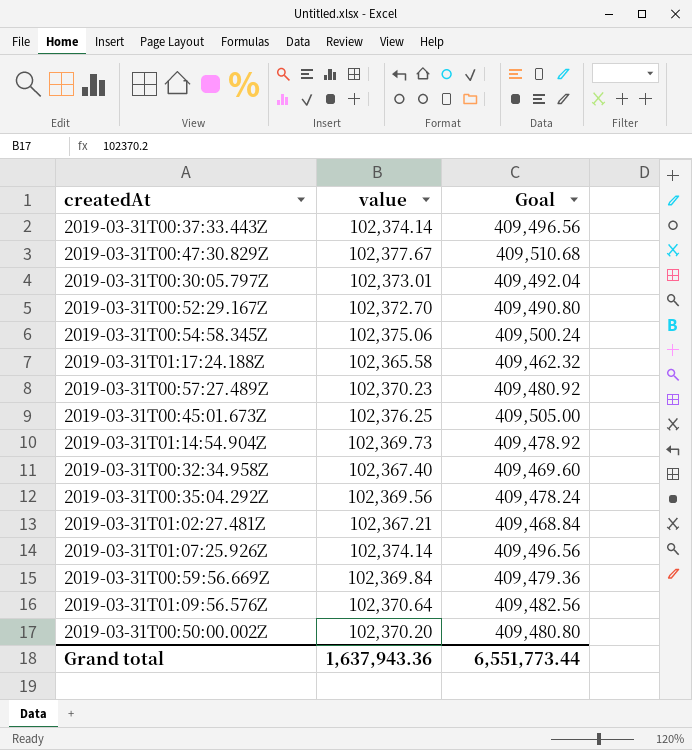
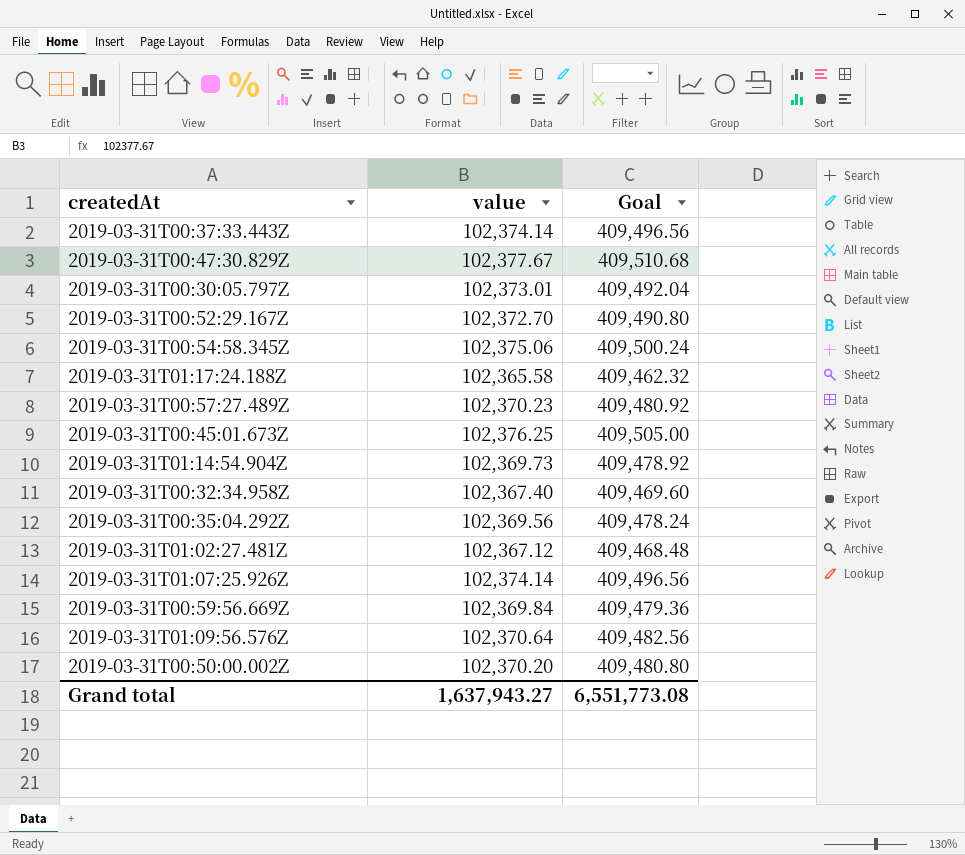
2019-03-31T01:02:27.481Z | value: 102,367.21 -> 102,367.12
2019-03-31T01:02:27.481Z | Goal: 409,468.84 -> 409,468.48
Grand total | value: 1,637,943.36 -> 1,637,943.27
Grand total | Goal: 6,551,773.44 -> 6,551,773.08

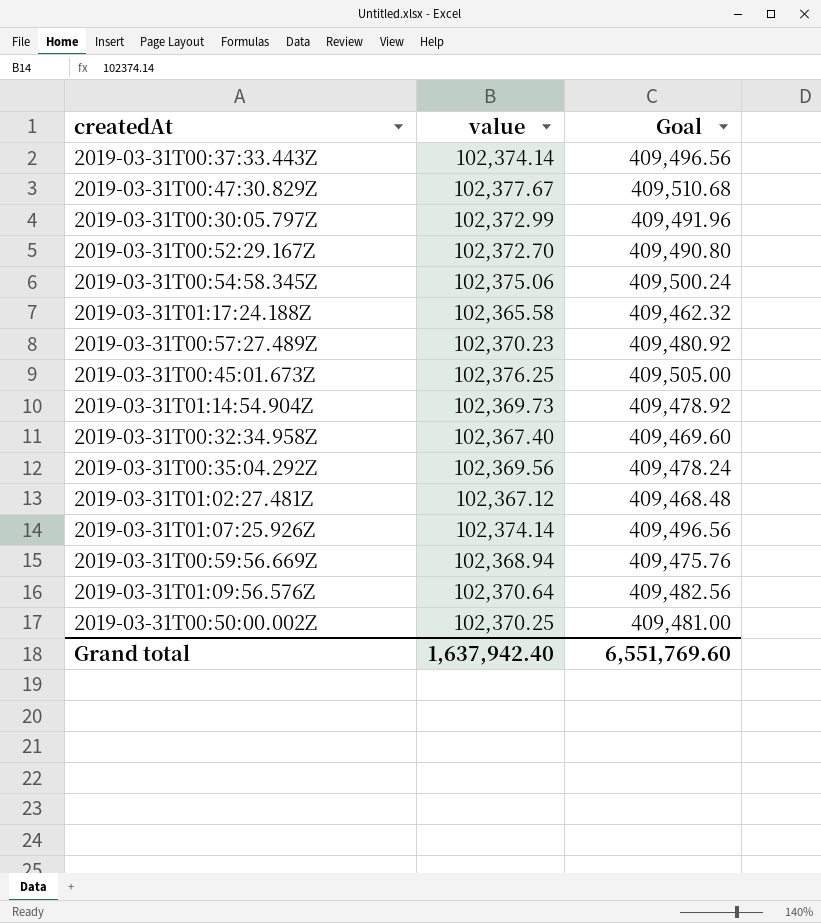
2019-03-31T00:30:05.797Z | value: 102,373.01 -> 102,372.99
2019-03-31T00:30:05.797Z | Goal: 409,492.04 -> 409,491.96
2019-03-31T00:59:56.669Z | value: 102,369.84 -> 102,368.94
2019-03-31T00:59:56.669Z | Goal: 409,479.36 -> 409,475.76
2019-03-31T00:50:00.002Z | value: 102,370.20 -> 102,370.25
2019-03-31T00:50:00.002Z | Goal: 409,480.80 -> 409,481.00
Grand total | value: 1,637,943.27 -> 1,637,942.40
Grand total | Goal: 6,551,773.08 -> 6,551,769.60

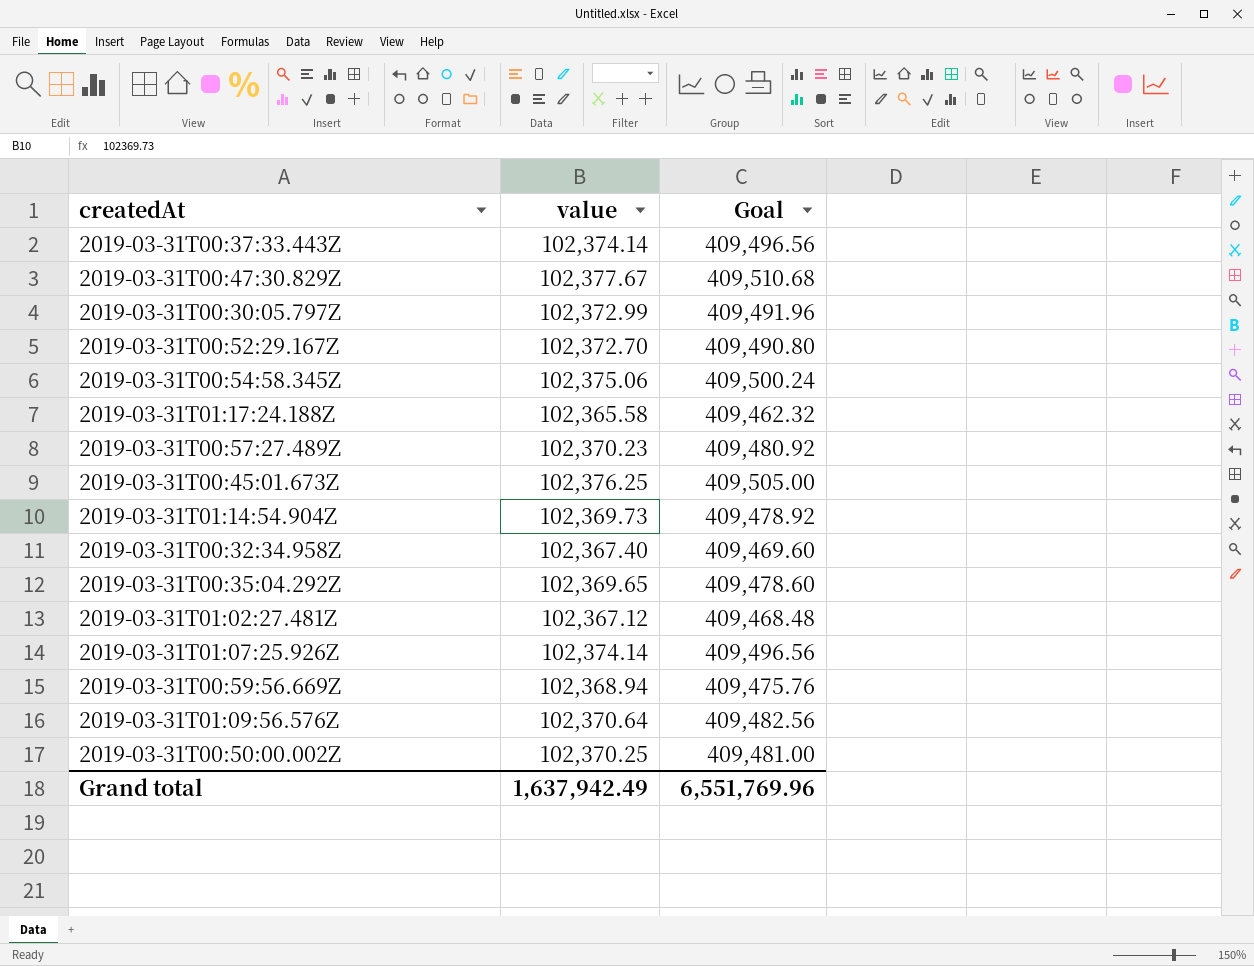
2019-03-31T00:35:04.292Z | value: 102,369.56 -> 102,369.65
2019-03-31T00:35:04.292Z | Goal: 409,478.24 -> 409,478.60
Grand total | value: 1,637,942.40 -> 1,637,942.49
Grand total | Goal: 6,551,769.60 -> 6,551,769.96

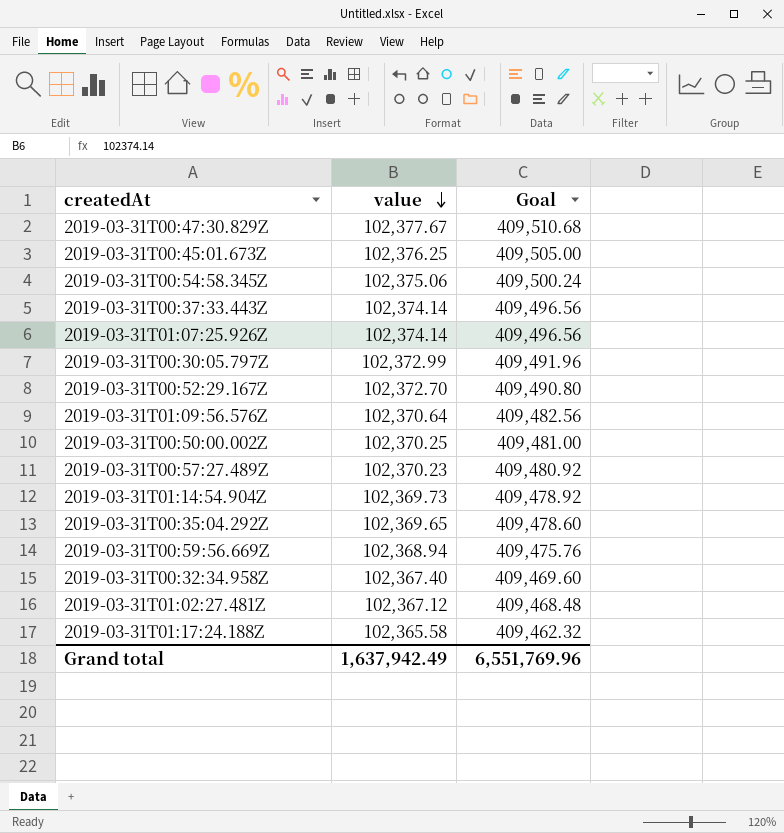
row order: none -> value descending

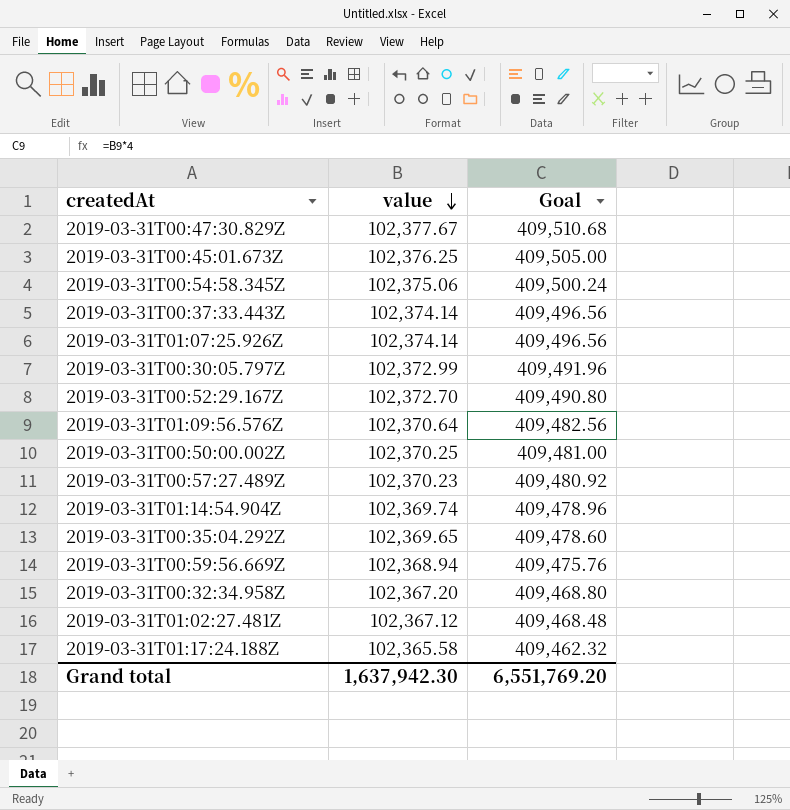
2019-03-31T01:14:54.904Z | value: 102,369.73 -> 102,369.74
2019-03-31T01:14:54.904Z | Goal: 409,478.92 -> 409,478.96
2019-03-31T00:32:34.958Z | value: 102,367.40 -> 102,367.20
2019-03-31T00:32:34.958Z | Goal: 409,469.60 -> 409,468.80
Grand total | value: 1,637,942.49 -> 1,637,942.30
Grand total | Goal: 6,551,769.96 -> 6,551,769.20

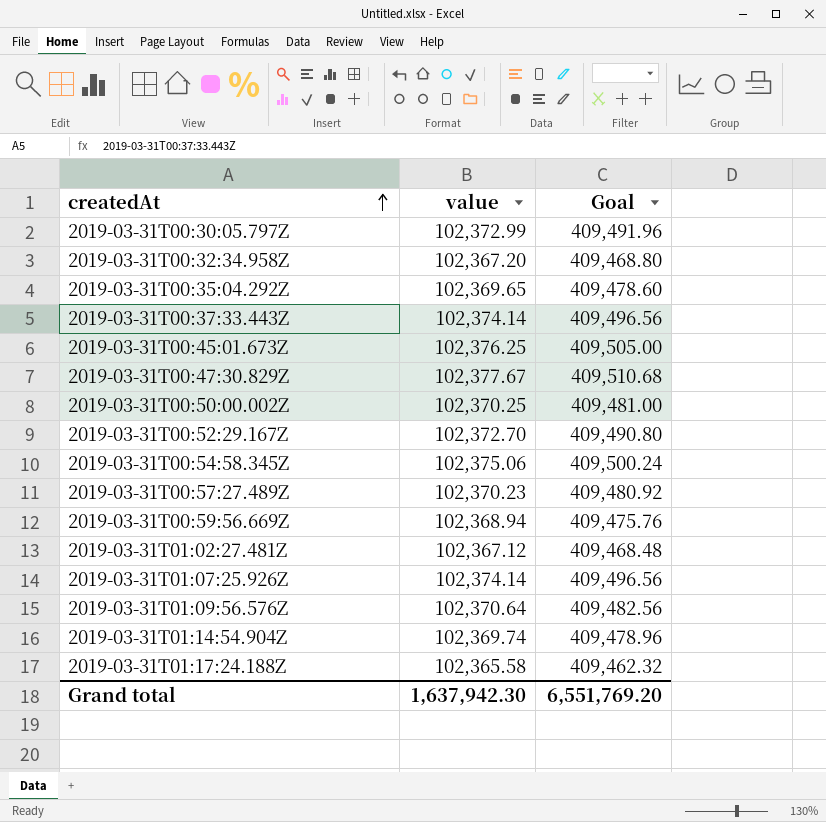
row order: value descending -> createdAt ascending

